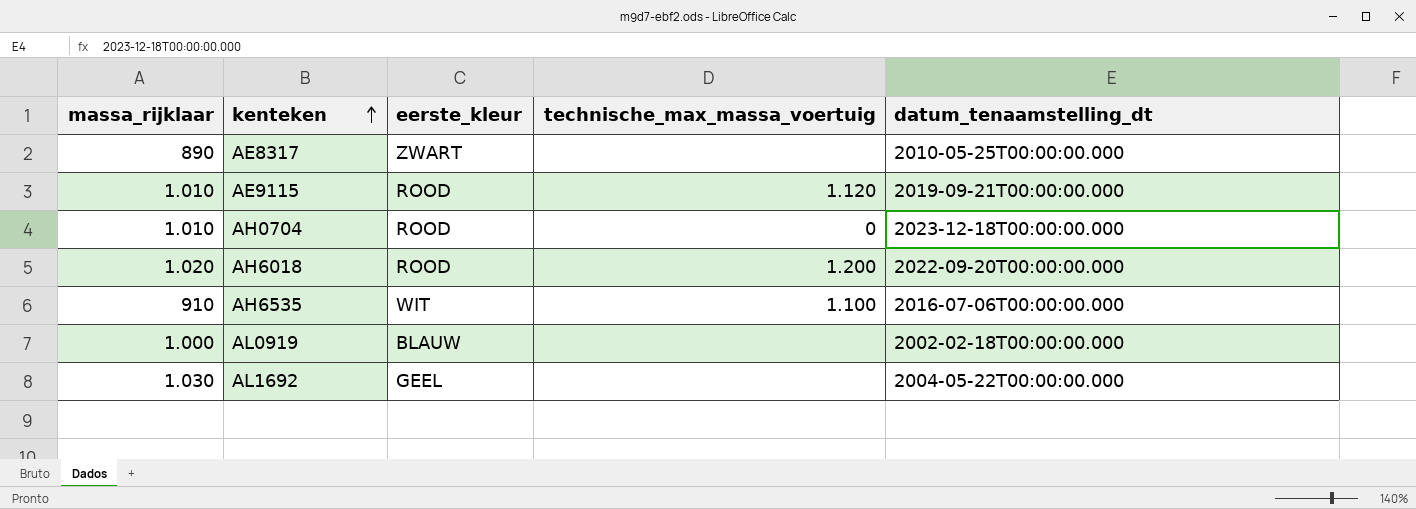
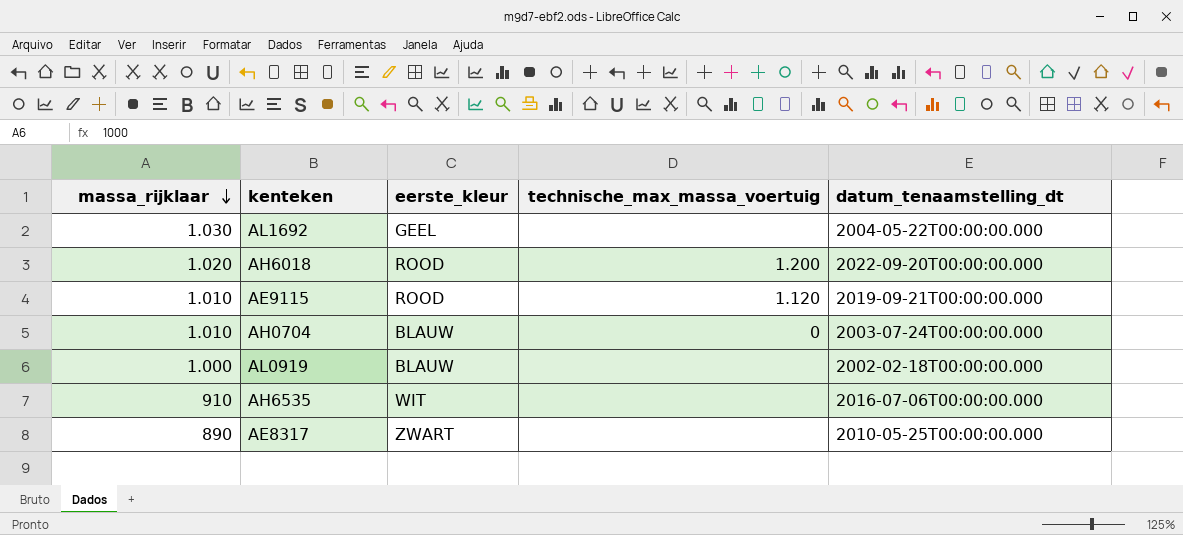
row order: kenteken ascending -> massa_rijklaar descending
AH0704 | eerste_kleur: ROOD -> BLAUW
AH0704 | datum_tenaamstelling_dt: 2023-12-18T00:00:00.000 -> 2003-07-24T00:00:00.000
AH6535 | technische_max_massa_voertuig: 1.100 -> none

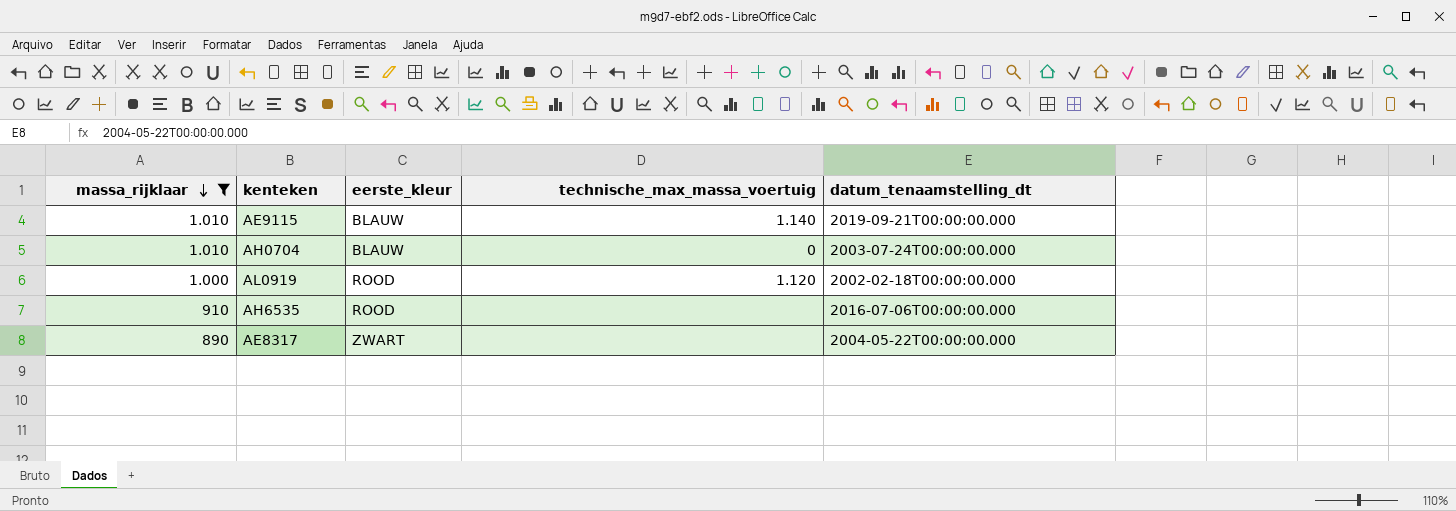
filter: none -> massa_rijklaar <= 1.010
AE9115 | eerste_kleur: ROOD -> BLAUW
AE9115 | technische_max_massa_voertuig: 1.120 -> 1.140
AL0919 | eerste_kleur: BLAUW -> ROOD
AL0919 | technische_max_massa_voertuig: none -> 1.120
AH6535 | eerste_kleur: WIT -> ROOD
AE8317 | datum_tenaamstelling_dt: 2010-05-25T00:00:00.000 -> 2004-05-22T00:00:00.000

